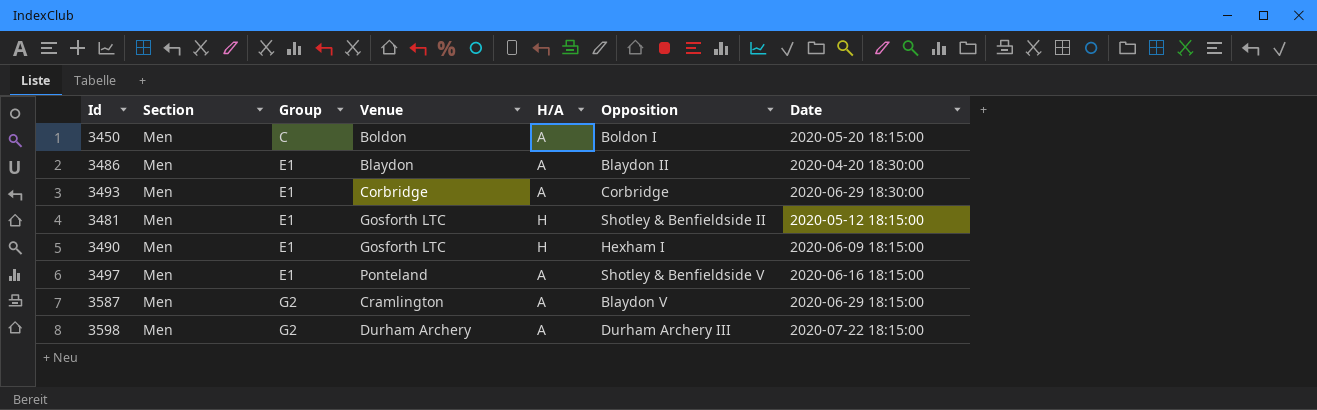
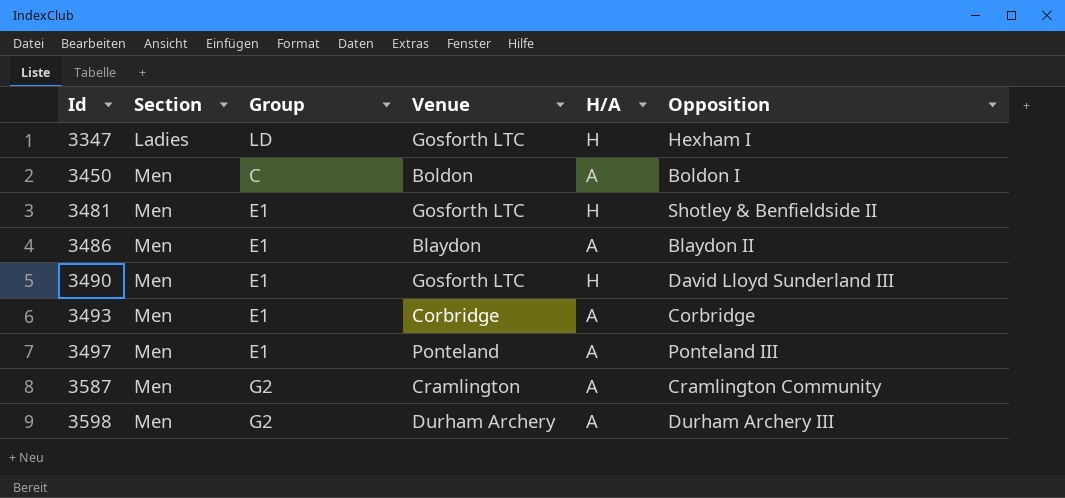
row order: Group ascending -> Id ascending
column Date | position: 7 -> none
row 3347: none -> Ladies | LD | Gosforth LTC | H | Hexham I
3490 | Opposition: Hexham I -> David Lloyd Sunderland III
3497 | Opposition: Shotley & Benfieldside V -> Ponteland III
3587 | Opposition: Blaydon V -> Cramlington Community

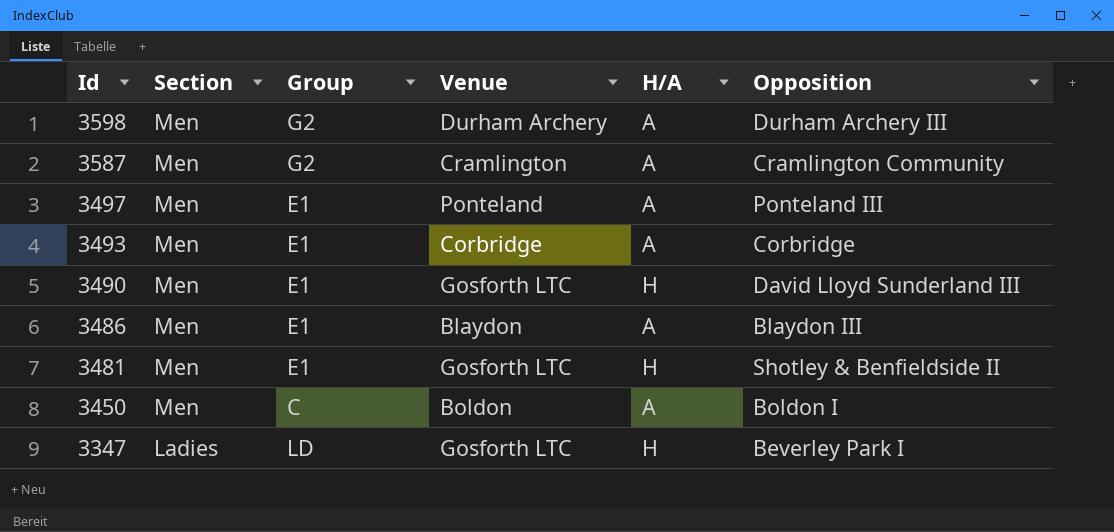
row order: Id ascending -> Id descending
3486 | Opposition: Blaydon II -> Blaydon III
3347 | Opposition: Hexham I -> Beverley Park I

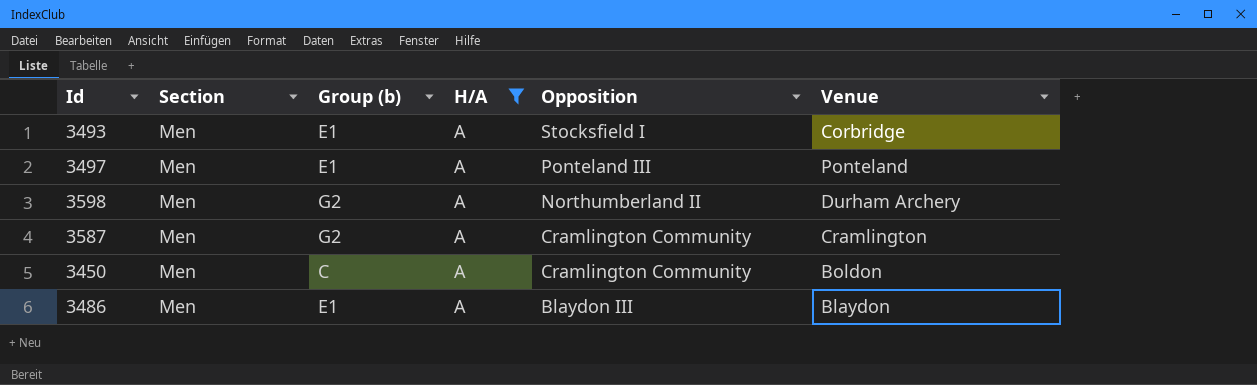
filter: none -> H/A = A
row order: Id descending -> Opposition descending
column name: Group -> Group (b)
column Venue | position: 4 -> 6
3493 | Opposition: Corbridge -> Stocksfield I
3598 | Opposition: Durham Archery III -> Northumberland II
3450 | Opposition: Boldon I -> Cramlington Community

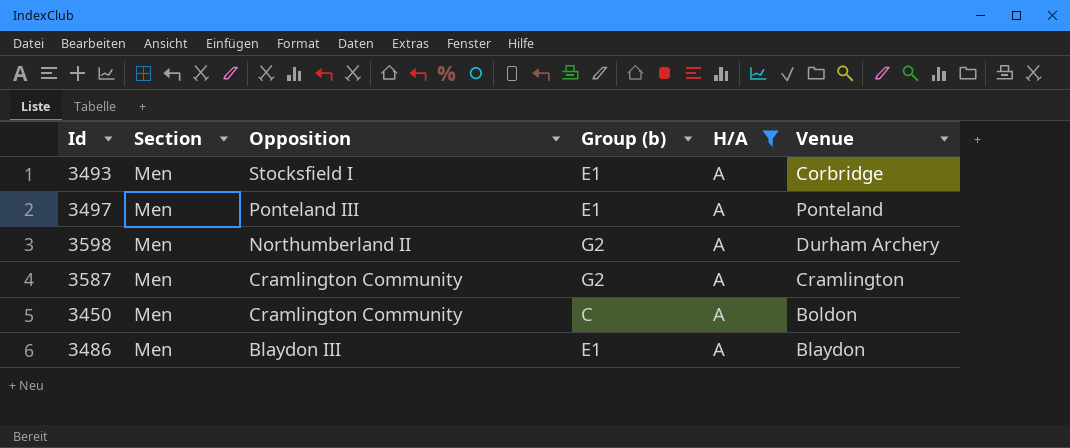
column Opposition | position: 5 -> 3

